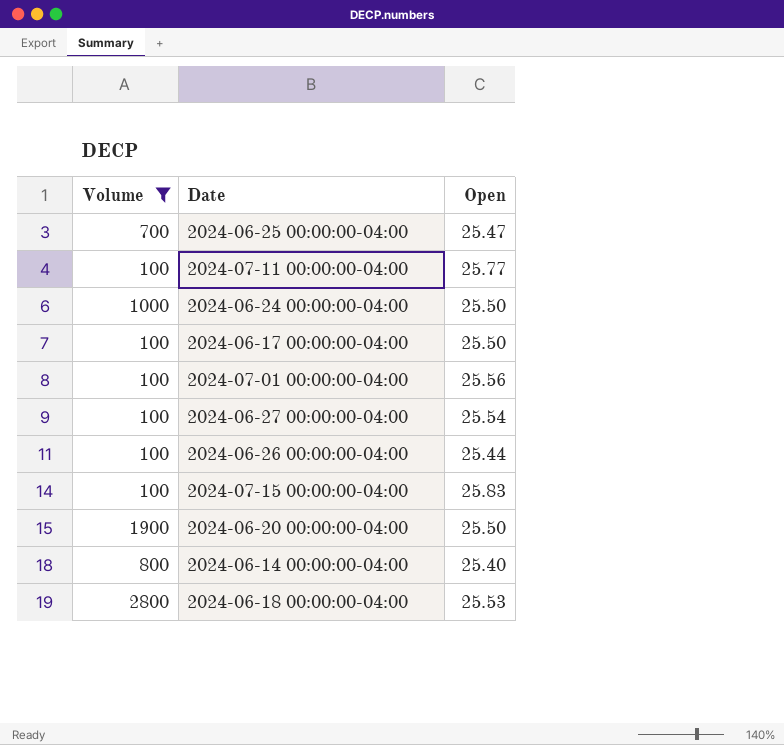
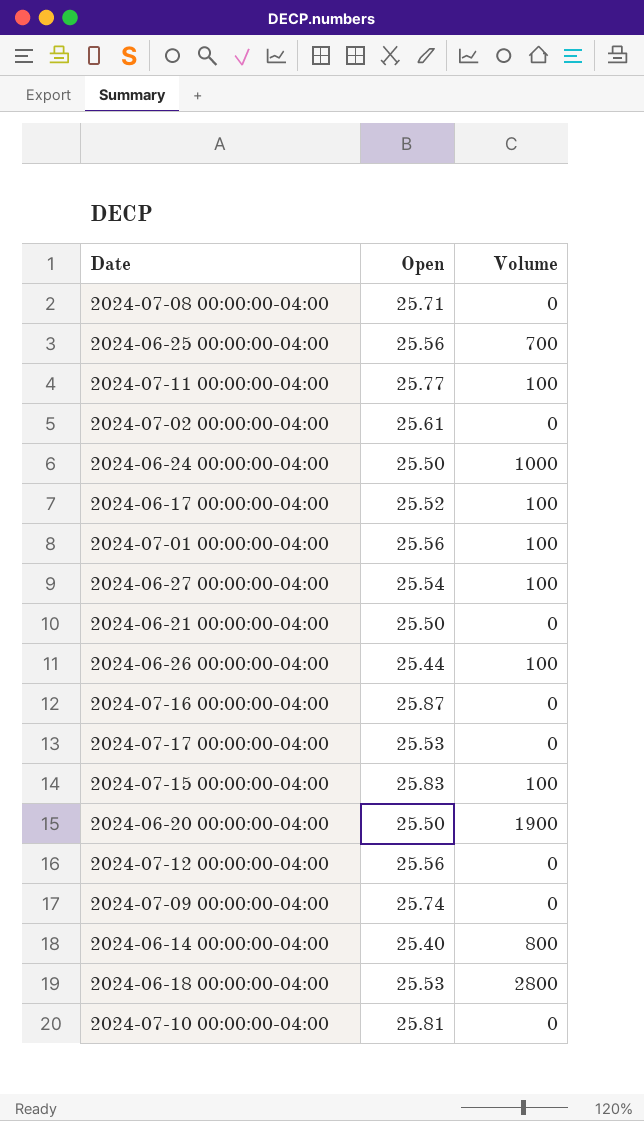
filter: Volume != 0 -> none
column Volume | position: 1 -> 3
2024-06-25 00:00:00-04:00 | Open: 25.47 -> 25.56
2024-06-17 00:00:00-04:00 | Open: 25.50 -> 25.52

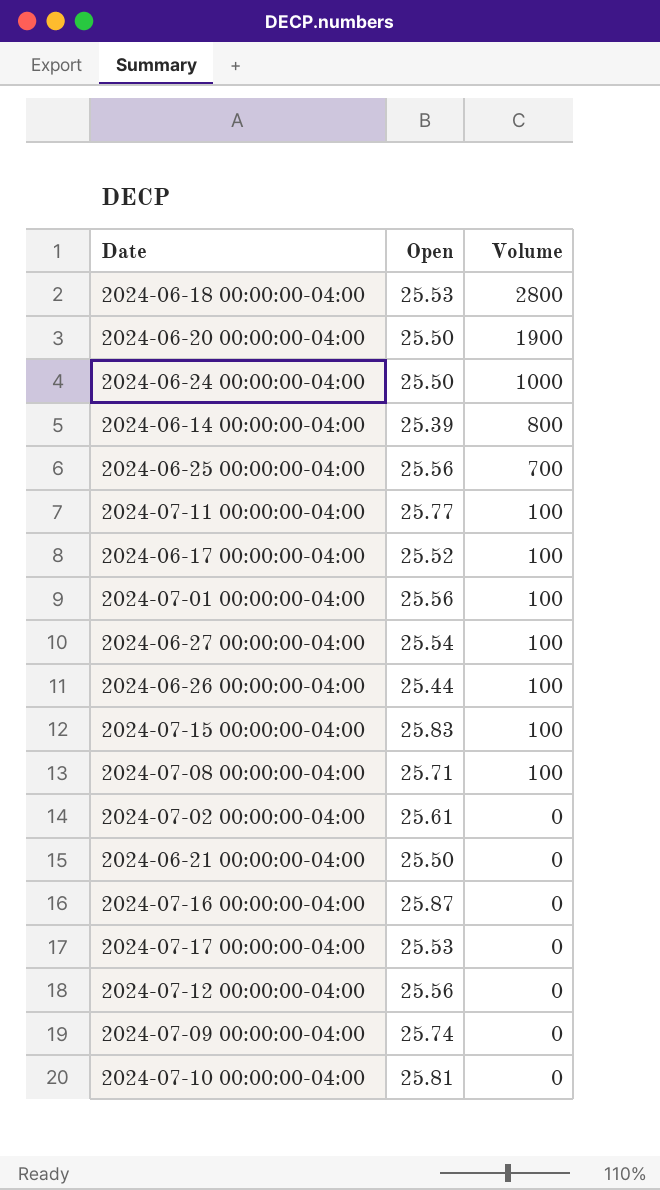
row order: none -> Volume descending
2024-06-14 00:00:00-04:00 | Open: 25.40 -> 25.39
2024-07-08 00:00:00-04:00 | Volume: 0 -> 100

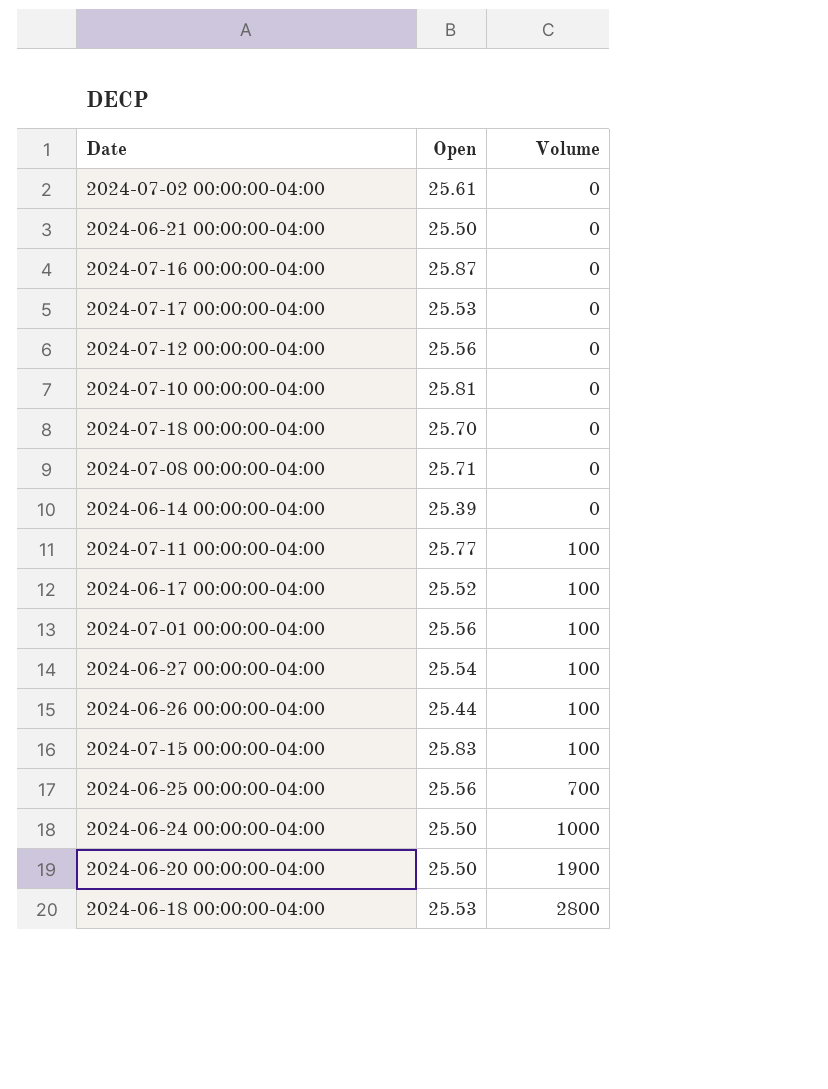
row order: Volume descending -> Volume ascending
row 2024-07-09 00:00:00-04:00: 25.74 | 0 -> none
row 2024-07-18 00:00:00-04:00: none -> 25.70 | 0
2024-07-08 00:00:00-04:00 | Volume: 100 -> 0
2024-06-14 00:00:00-04:00 | Volume: 800 -> 0

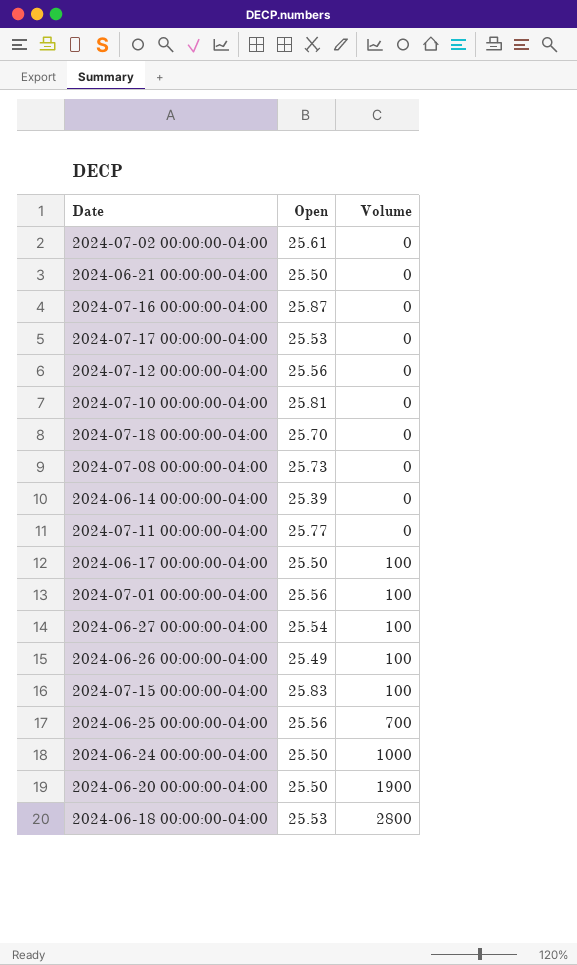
2024-07-08 00:00:00-04:00 | Open: 25.71 -> 25.73
2024-07-11 00:00:00-04:00 | Volume: 100 -> 0
2024-06-17 00:00:00-04:00 | Open: 25.52 -> 25.50
2024-06-26 00:00:00-04:00 | Open: 25.44 -> 25.49

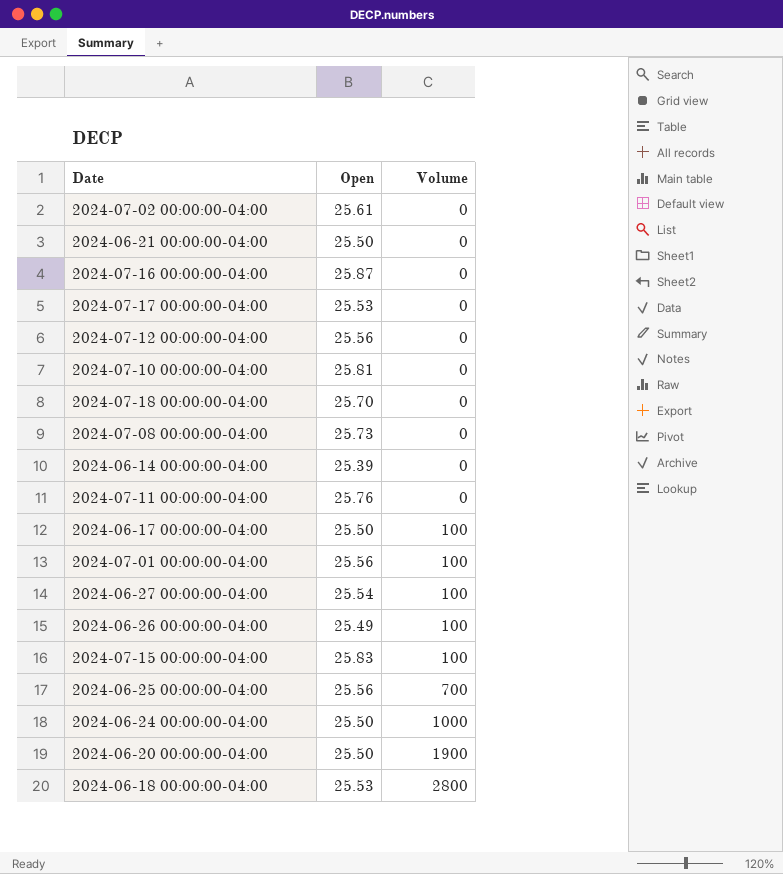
2024-07-11 00:00:00-04:00 | Open: 25.77 -> 25.76

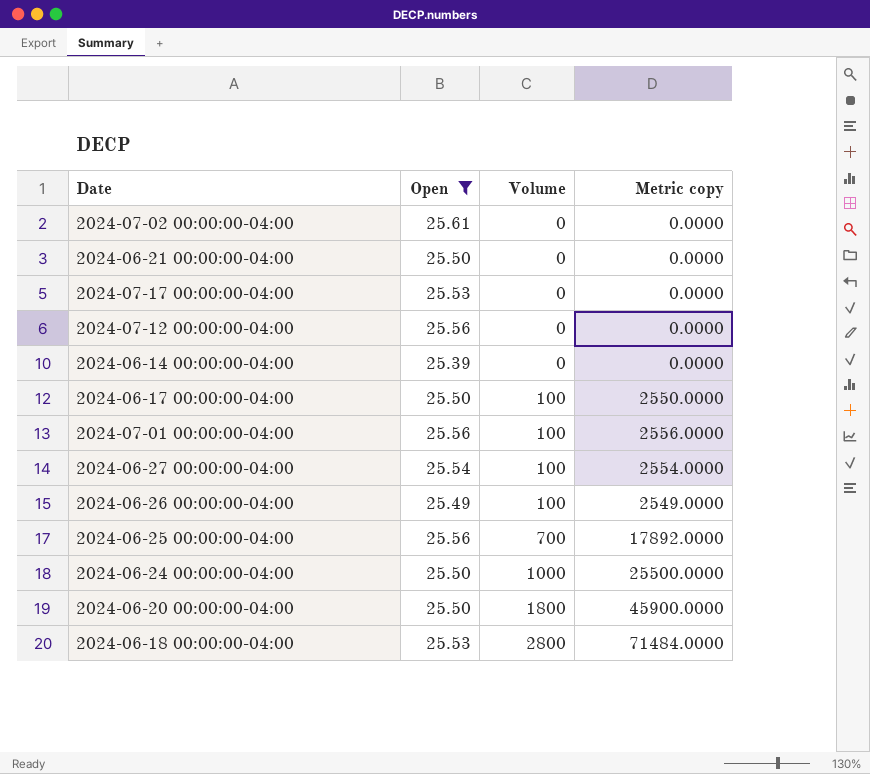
filter: none -> Open <= 25.61
column Metric copy | formula: none -> [Open] * [Volume]
2024-06-20 00:00:00-04:00 | Volume: 1900 -> 1800

